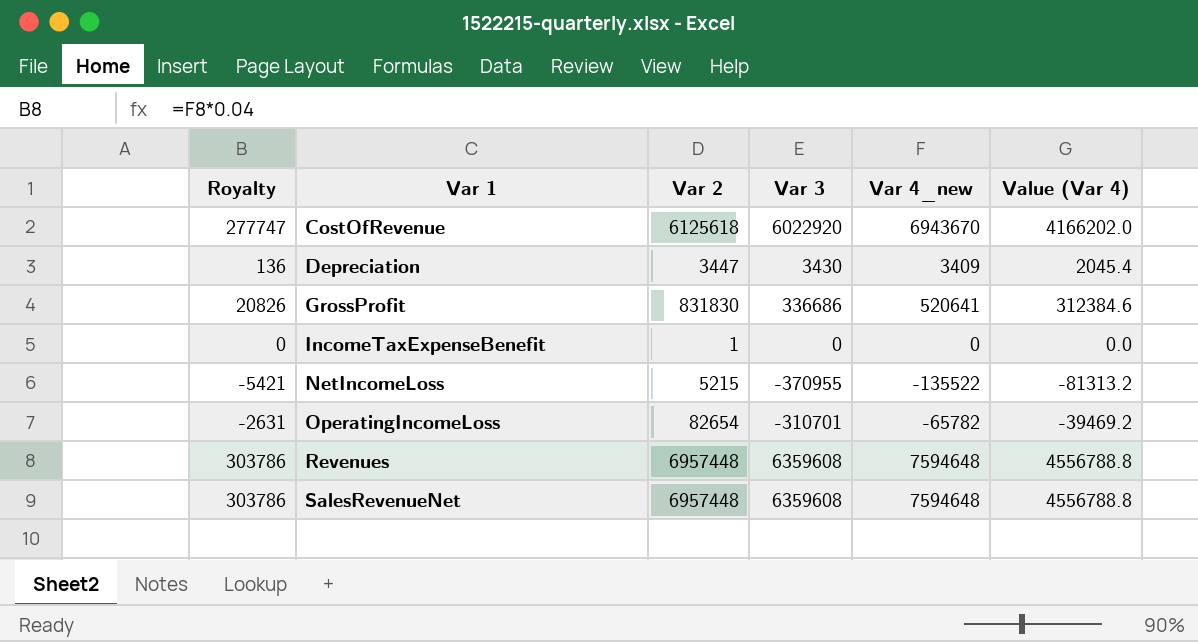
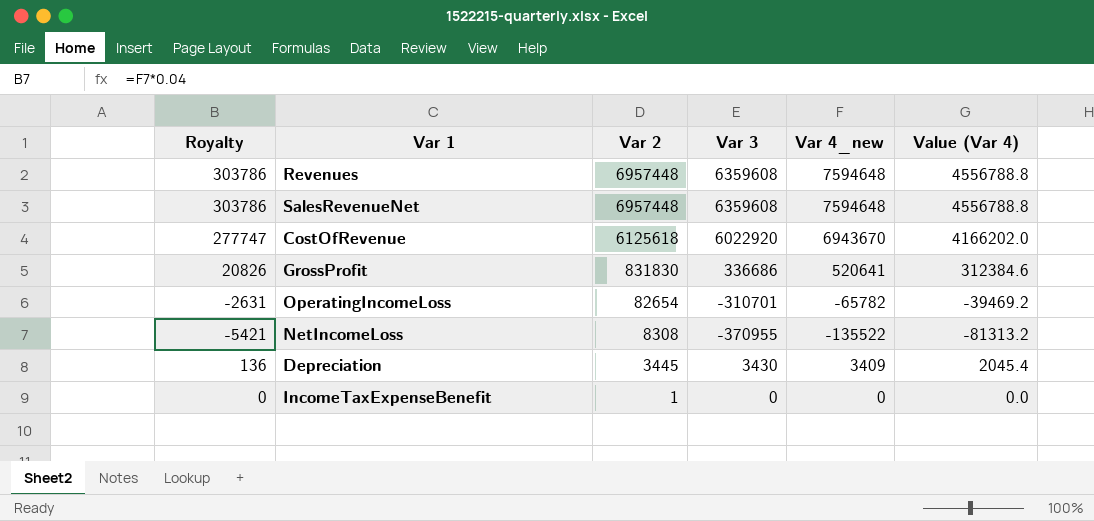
row order: Var 1 ascending -> Var 2 descending
NetIncomeLoss | Var 2: 5215 -> 8308
Depreciation | Var 2: 3447 -> 3445

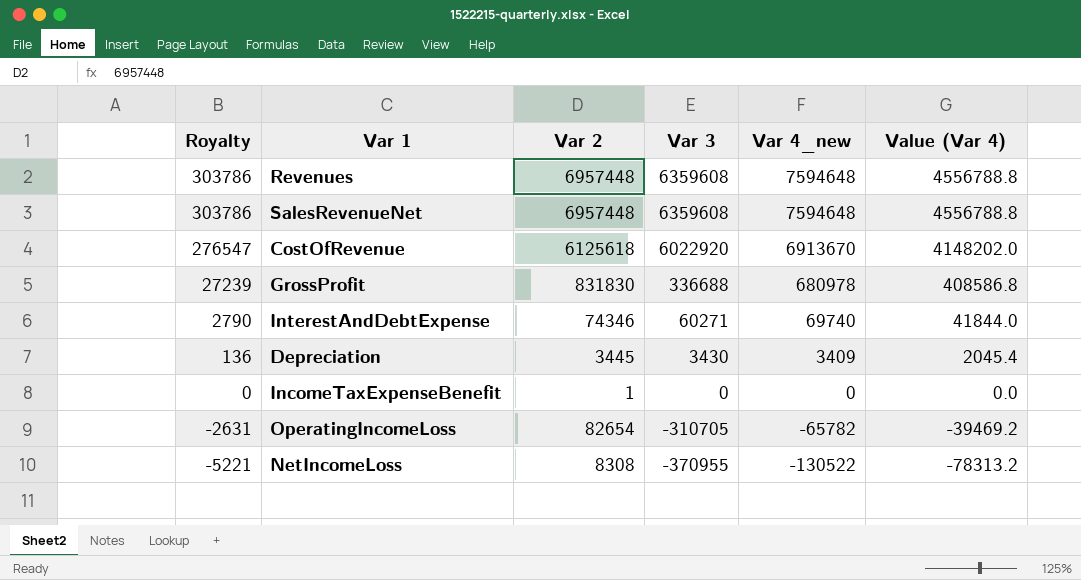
row order: Var 2 descending -> Royalty descending
CostOfRevenue | Royalty: 277747 -> 276547
CostOfRevenue | Var 4_new: 6943670 -> 6913670
CostOfRevenue | Value (Var 4): 4166202.0 -> 4148202.0
GrossProfit | Royalty: 20826 -> 27239
GrossProfit | Var 3: 336686 -> 336688
GrossProfit | Var 4_new: 520641 -> 680978
GrossProfit | Value (Var 4): 312384.6 -> 408586.8
row InterestAndDebtExpense: none -> 2790 | 74346 | 60271 | 69740 | 41844.0
OperatingIncomeLoss | Var 3: -310701 -> -310705
NetIncomeLoss | Royalty: -5421 -> -5221
NetIncomeLoss | Var 4_new: -135522 -> -130522
NetIncomeLoss | Value (Var 4): -81313.2 -> -78313.2

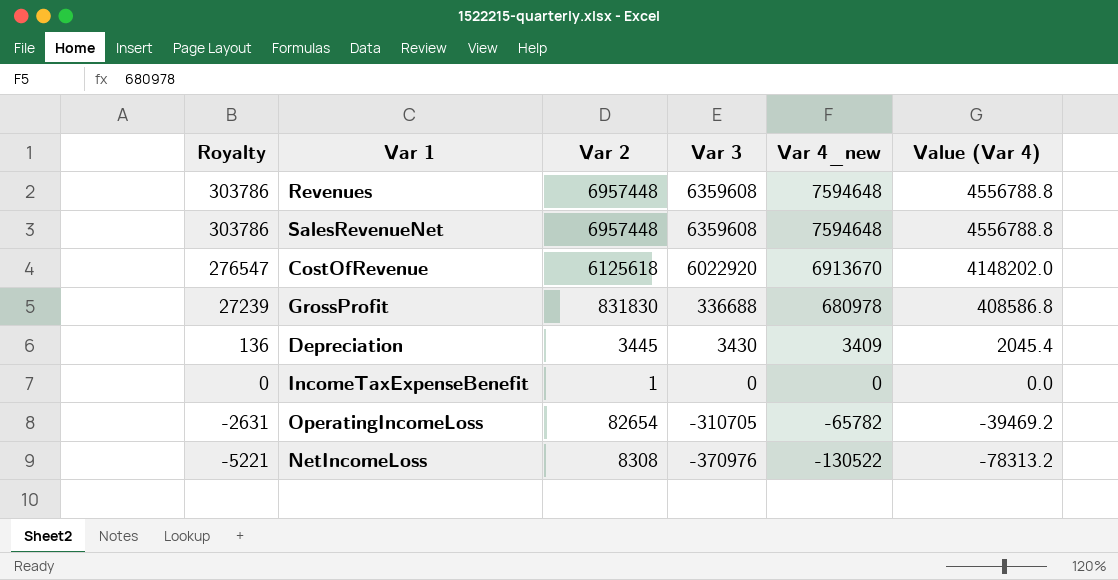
row InterestAndDebtExpense: 2790 | 74346 | 60271 | 69740 | 41844.0 -> none
NetIncomeLoss | Var 3: -370955 -> -370976

